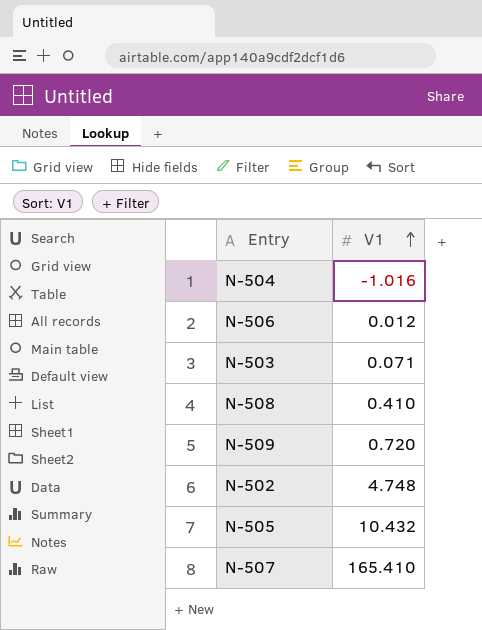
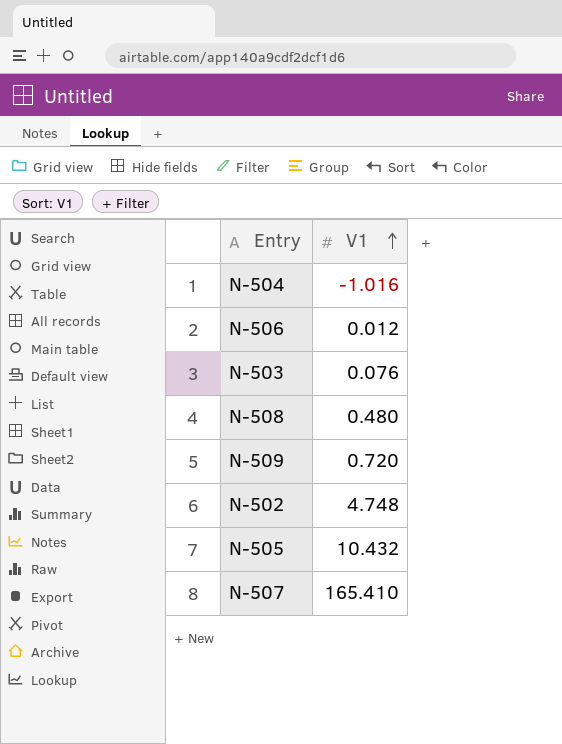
N-503 | V1: 0.071 -> 0.076
N-508 | V1: 0.410 -> 0.480

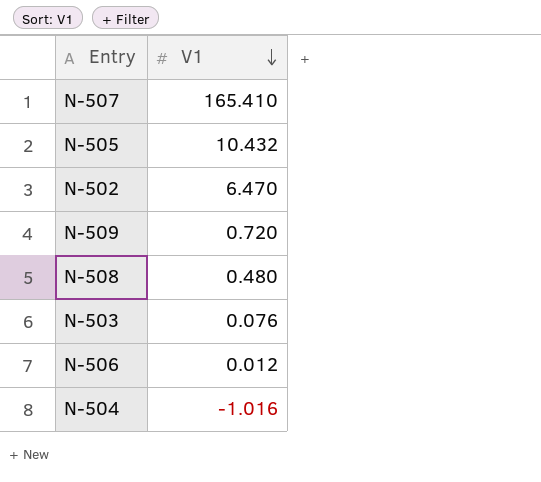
row order: V1 ascending -> V1 descending
N-502 | V1: 4.748 -> 6.470

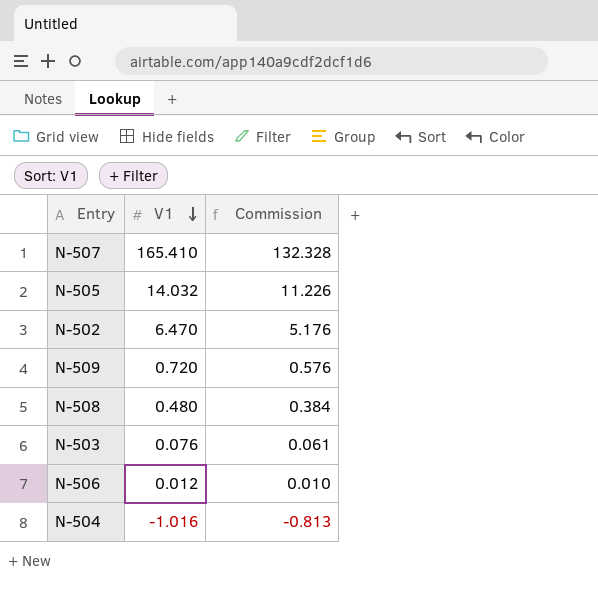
column Commission | formula: none -> [V1] * 0.8
N-505 | V1: 10.432 -> 14.032

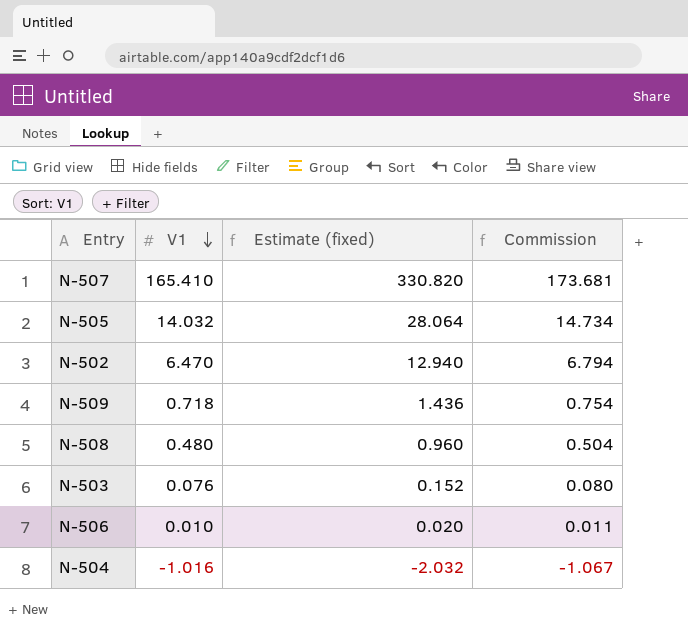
column Estimate (fixed) | formula: none -> [V1] * 2
column Commission | formula: [V1] * 0.8 -> [V1] * 1.05
N-509 | V1: 0.720 -> 0.718
N-506 | V1: 0.012 -> 0.010

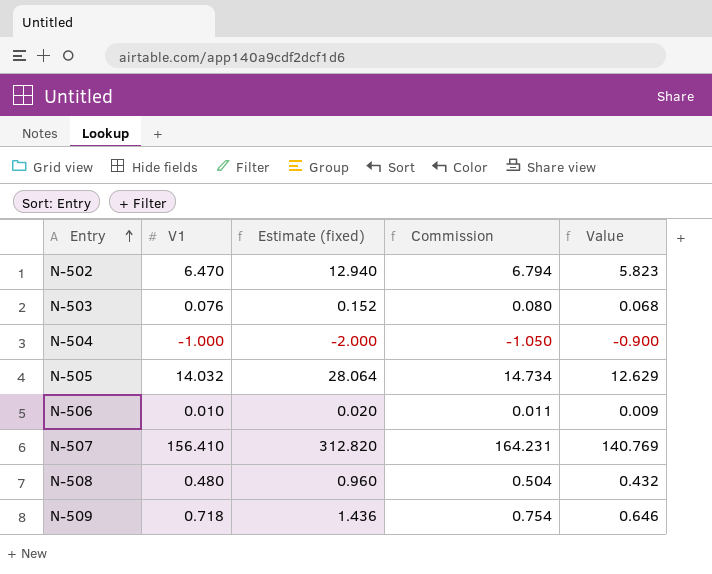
row order: V1 descending -> Entry ascending
column Value | formula: none -> [V1] * 0.9
N-504 | V1: -1.016 -> -1.000
N-504 | Estimate (fixed): -2.032 -> -2.000
N-504 | Commission: -1.067 -> -1.050
N-507 | V1: 165.410 -> 156.410
N-507 | Estimate (fixed): 330.820 -> 312.820
N-507 | Commission: 173.681 -> 164.231

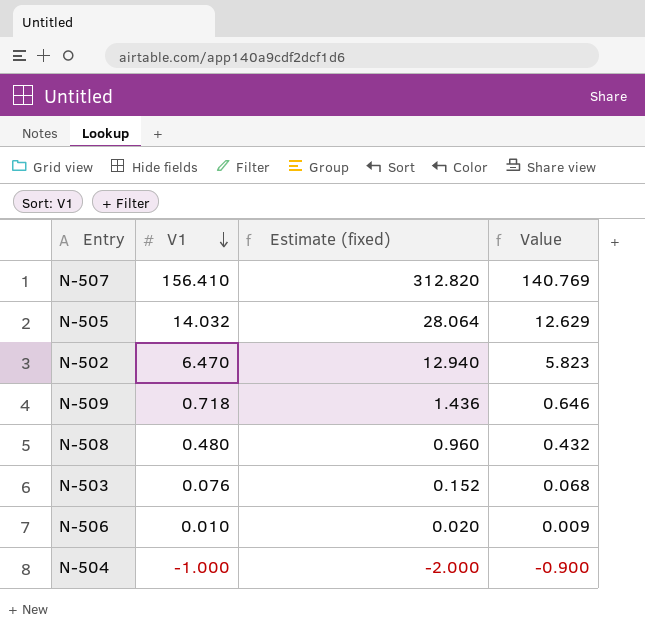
row order: Entry ascending -> V1 descending
column Commission | formula: [V1] * 1.05 -> none

